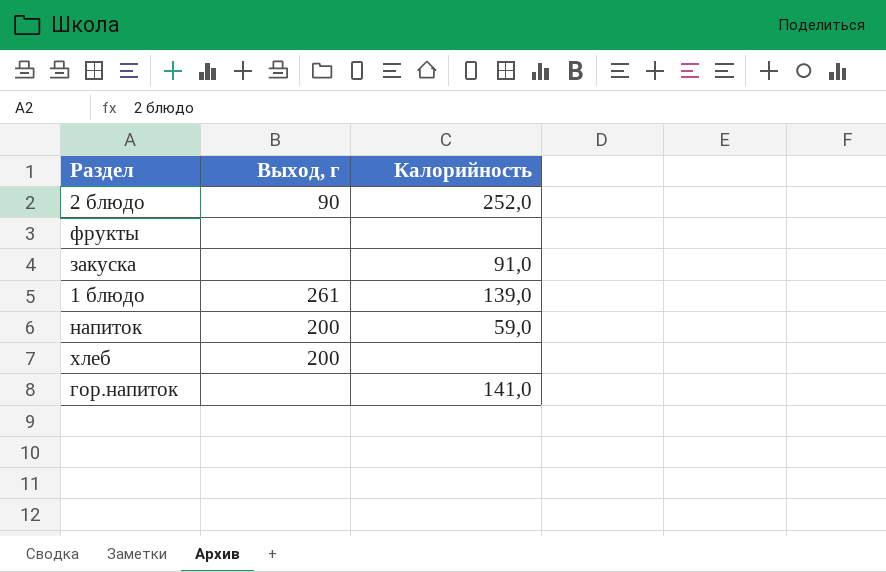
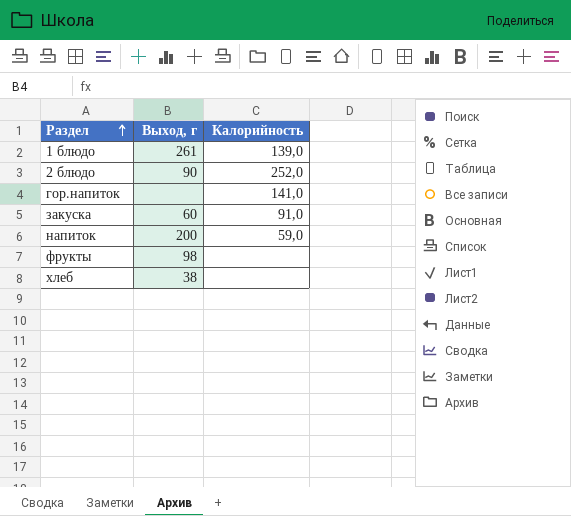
row order: none -> Раздел ascending
закуска | Выход, г: none -> 60
фрукты | Выход, г: none -> 98
хлеб | Выход, г: 200 -> 38

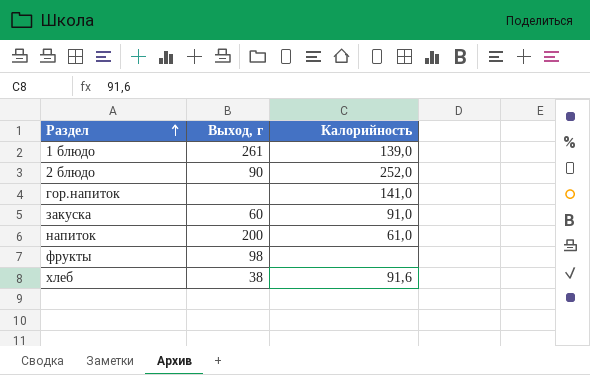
напиток | Калорийность: 59,0 -> 61,0
хлеб | Калорийность: none -> 91,6

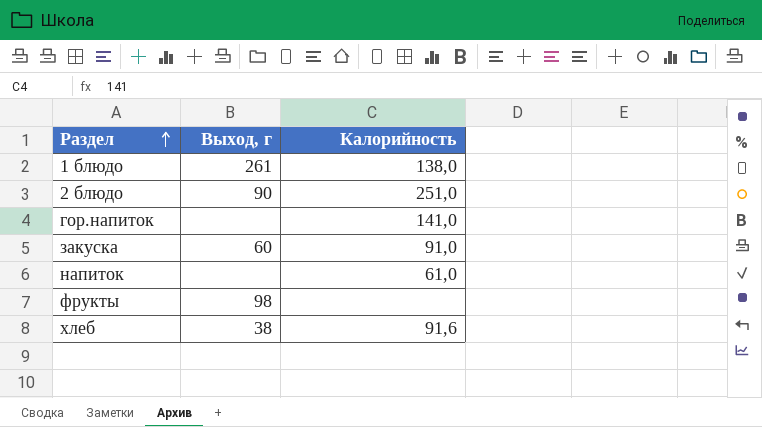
1 блюдо | Калорийность: 139,0 -> 138,0
2 блюдо | Калорийность: 252,0 -> 251,0
напиток | Выход, г: 200 -> none

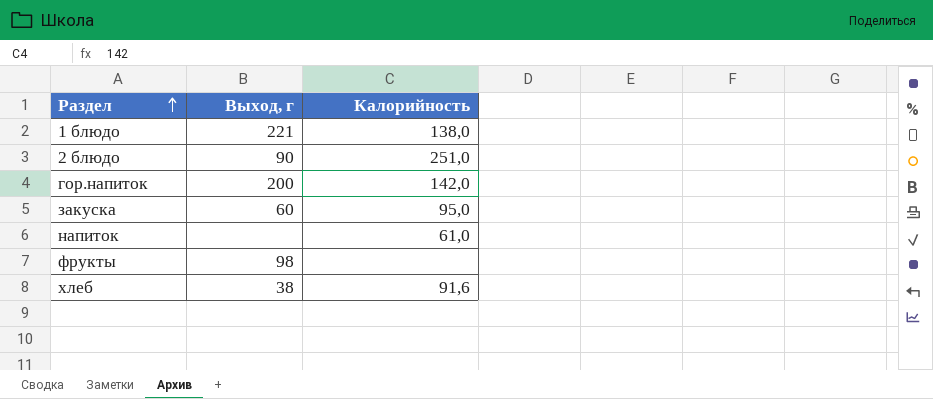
1 блюдо | Выход, г: 261 -> 221
гор.напиток | Выход, г: none -> 200
гор.напиток | Калорийность: 141,0 -> 142,0
закуска | Калорийность: 91,0 -> 95,0

